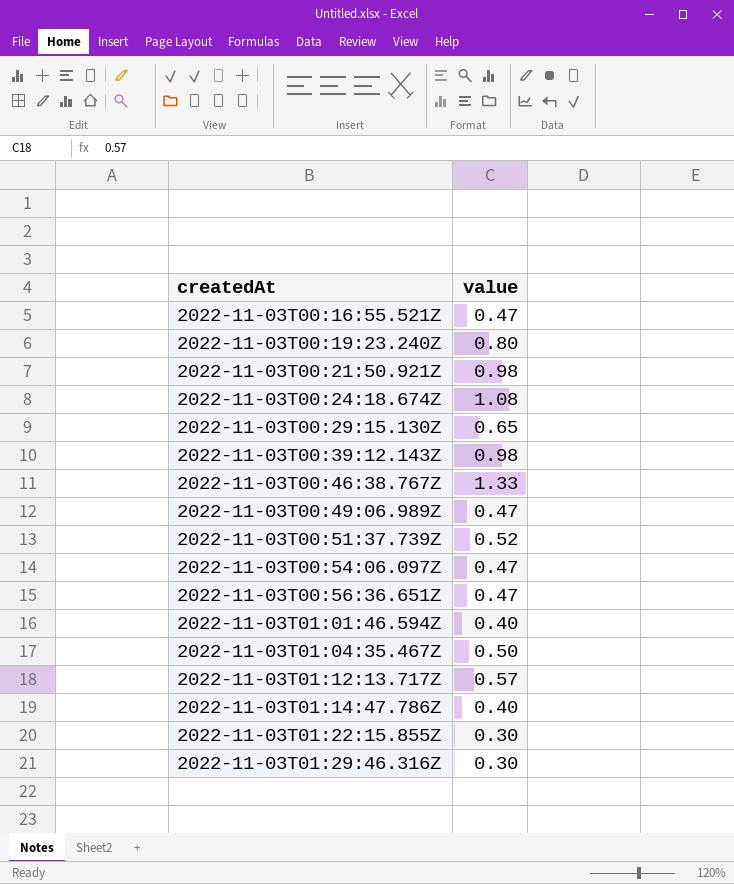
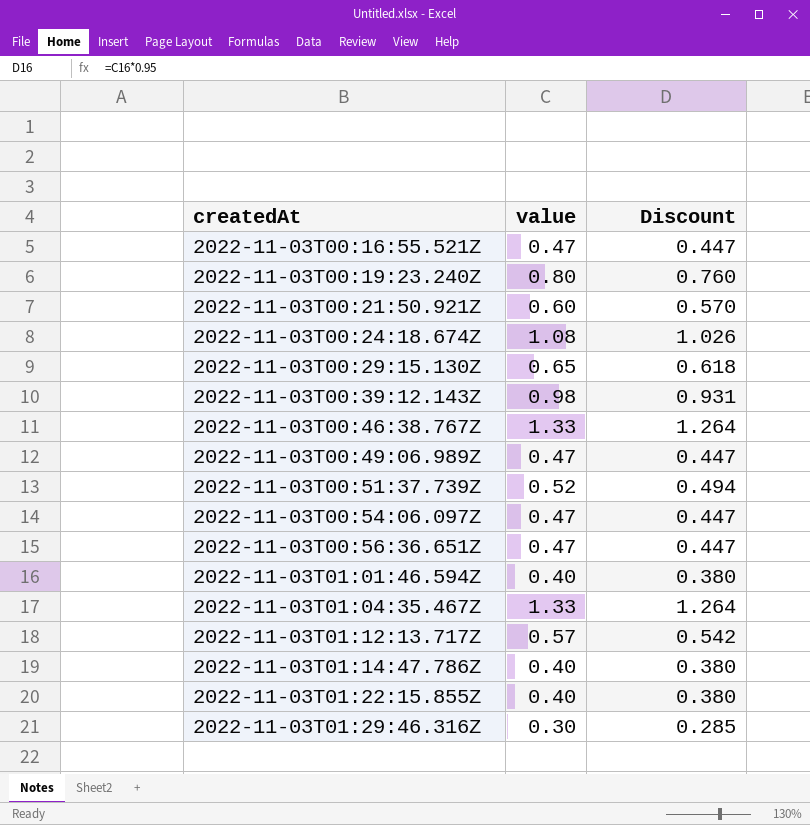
column Discount | formula: none -> [value] * 0.95
2022-11-03T00:21:50.921Z | value: 0.98 -> 0.60
2022-11-03T01:04:35.467Z | value: 0.50 -> 1.33
2022-11-03T01:22:15.855Z | value: 0.30 -> 0.40

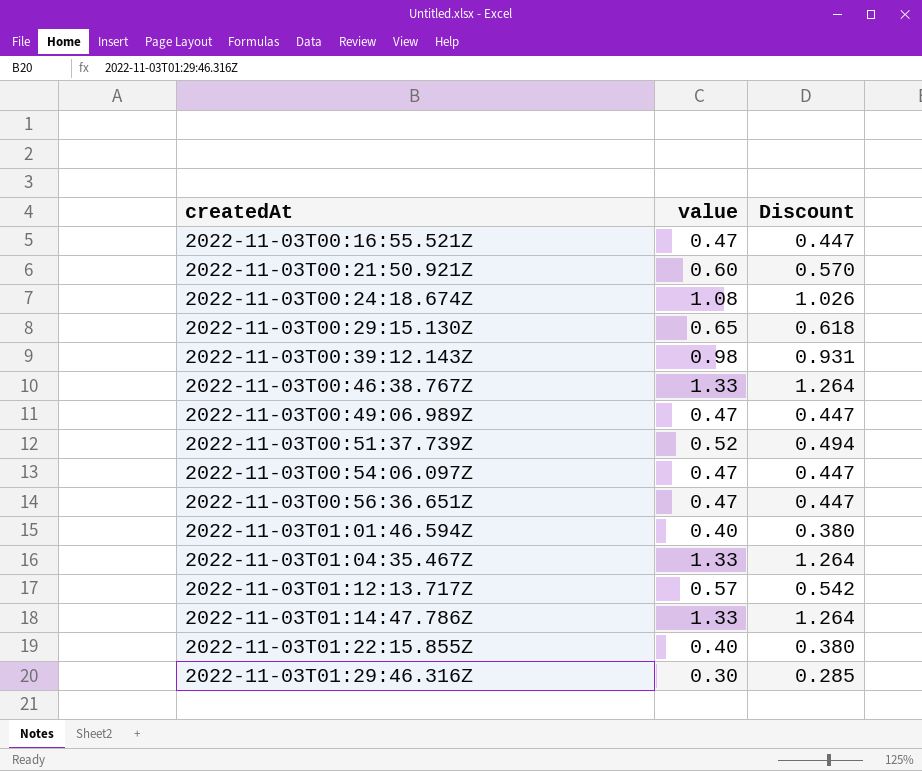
row 2022-11-03T00:19:23.240Z: 0.80 | 0.760 -> none
2022-11-03T01:14:47.786Z | value: 0.40 -> 1.33
2022-11-03T01:14:47.786Z | Discount: 0.380 -> 1.264

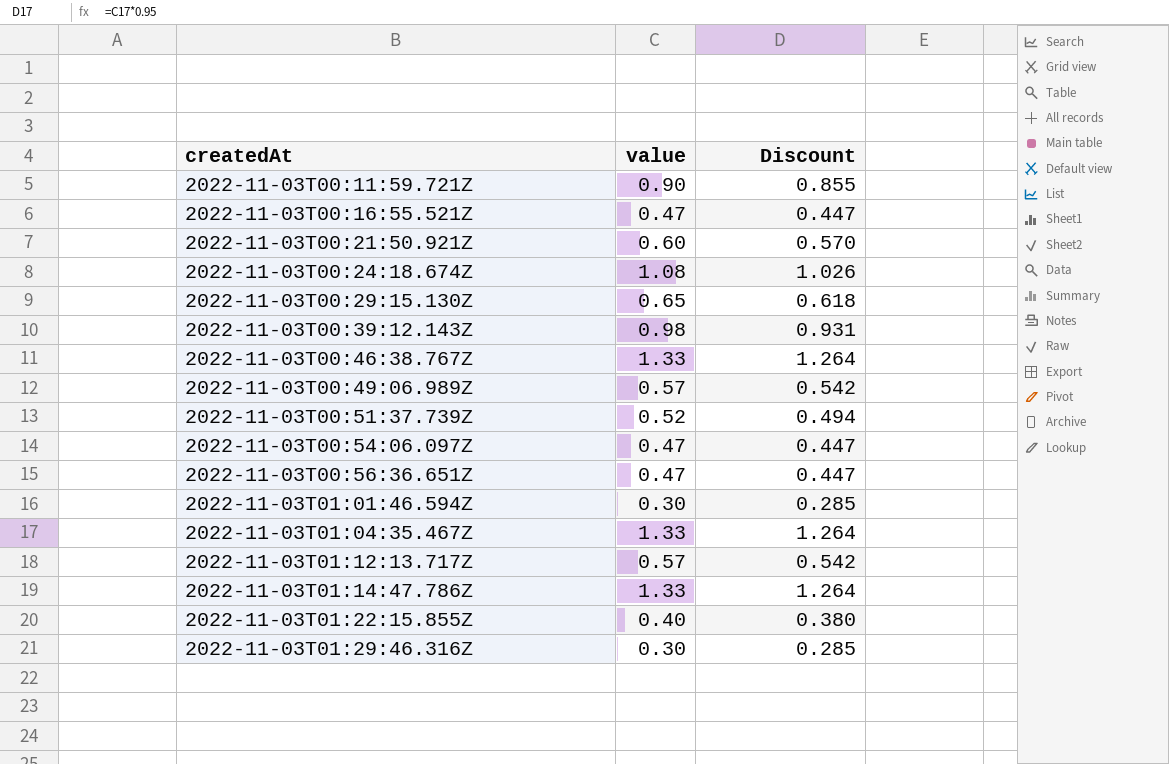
row 2022-11-03T00:11:59.721Z: none -> 0.90 | 0.855
2022-11-03T00:49:06.989Z | value: 0.47 -> 0.57
2022-11-03T00:49:06.989Z | Discount: 0.447 -> 0.542
2022-11-03T01:01:46.594Z | value: 0.40 -> 0.30
2022-11-03T01:01:46.594Z | Discount: 0.380 -> 0.285

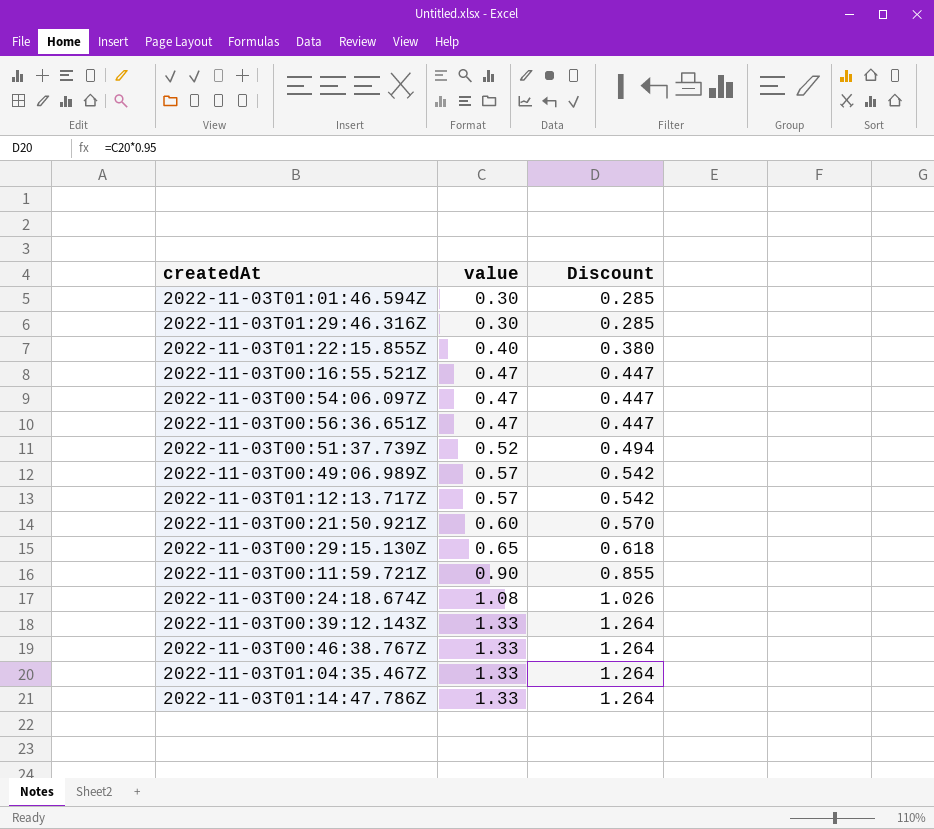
row order: createdAt ascending -> value ascending
2022-11-03T00:39:12.143Z | value: 0.98 -> 1.33
2022-11-03T00:39:12.143Z | Discount: 0.931 -> 1.264

